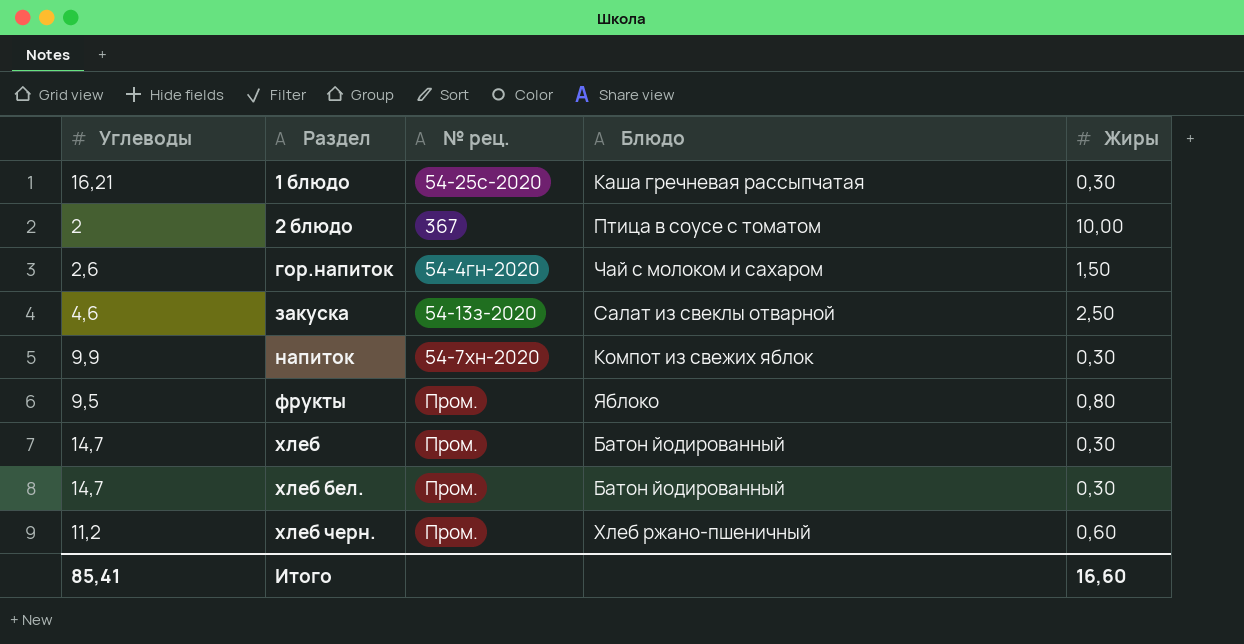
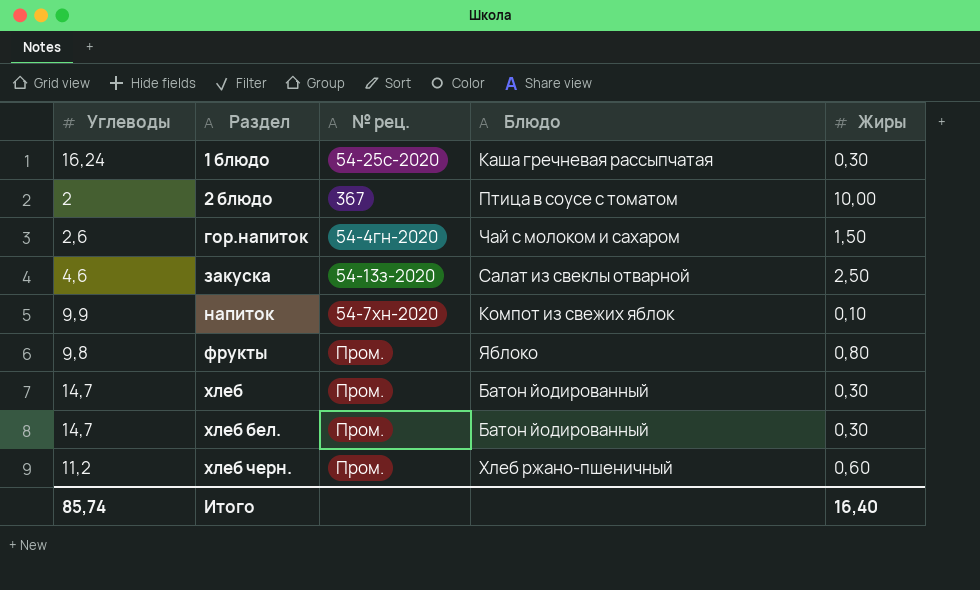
1 блюдо | Углеводы: 16,21 -> 16,24
напиток | Жиры: 0,30 -> 0,10
фрукты | Углеводы: 9,5 -> 9,8
Итого | Углеводы: 85,41 -> 85,74
Итого | Жиры: 16,60 -> 16,40

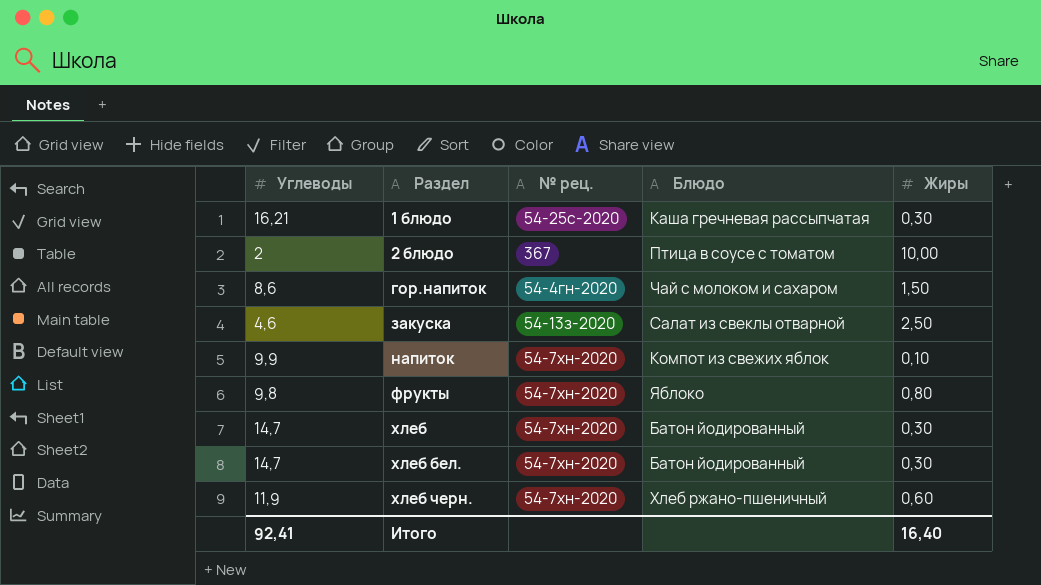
1 блюдо | Углеводы: 16,24 -> 16,21
гор.напиток | Углеводы: 2,6 -> 8,6
фрукты | № рец.: Пром. -> 54-7хн-2020
хлеб | № рец.: Пром. -> 54-7хн-2020
хлеб бел. | № рец.: Пром. -> 54-7хн-2020
хлеб черн. | Углеводы: 11,2 -> 11,9
хлеб черн. | № рец.: Пром. -> 54-7хн-2020
Итого | Углеводы: 85,74 -> 92,41

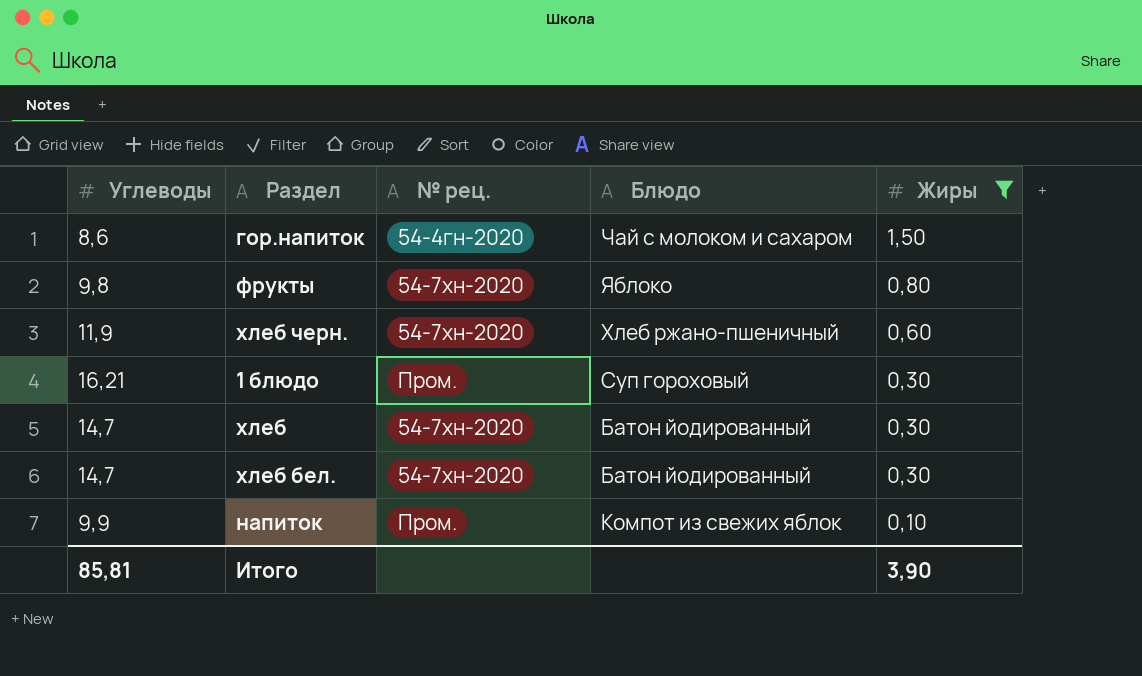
filter: none -> Жиры <= 1,50
row order: Раздел ascending -> Жиры descending
1 блюдо | № рец.: 54-25с-2020 -> Пром.
1 блюдо | Блюдо: Каша гречневая рассыпчатая -> Суп гороховый
напиток | № рец.: 54-7хн-2020 -> Пром.
Итого | Углеводы: 92,41 -> 85,81
Итого | Жиры: 16,40 -> 3,90

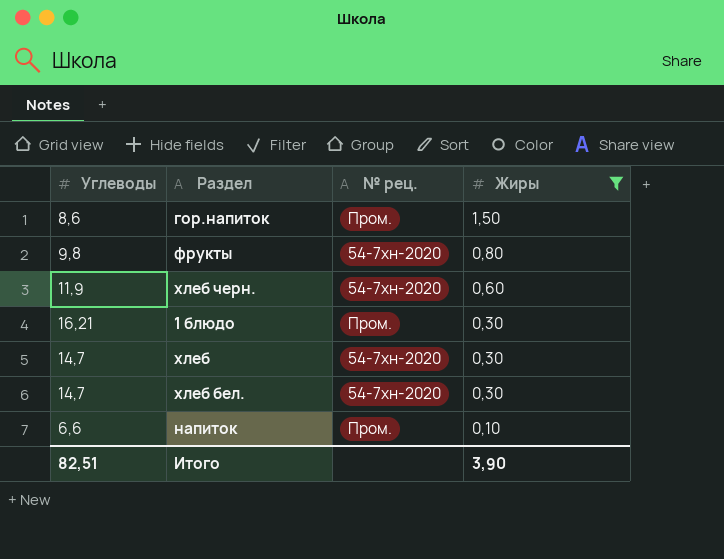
column Блюдо | position: 4 -> none
гор.напиток | № рец.: 54-4гн-2020 -> Пром.
напиток | Углеводы: 9,9 -> 6,6
Итого | Углеводы: 85,81 -> 82,51

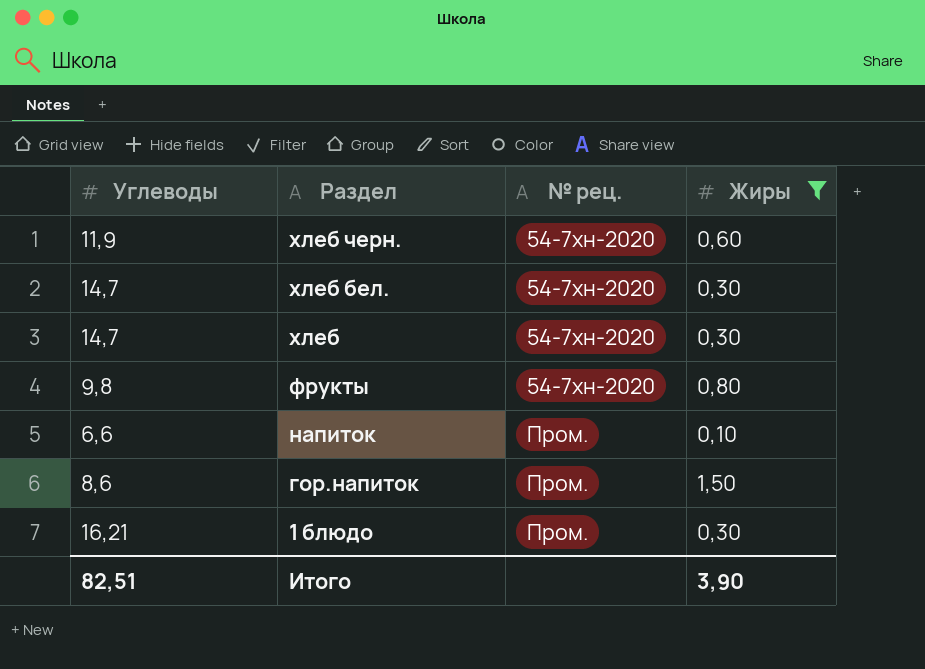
row order: Жиры descending -> Раздел descending

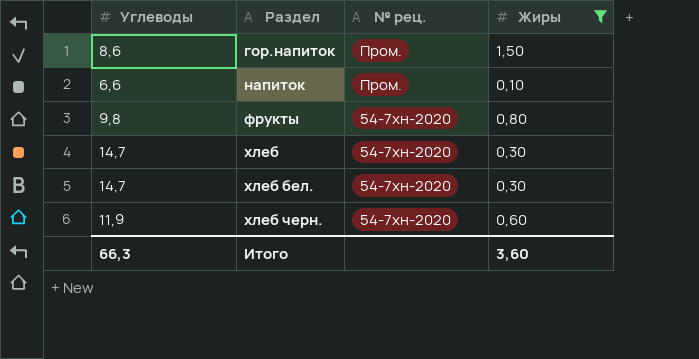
row order: Раздел descending -> Раздел ascending
row 1 блюдо: 16,21 | Пром. | 0,30 -> none
Итого | Углеводы: 82,51 -> 66,3
Итого | Жиры: 3,90 -> 3,60

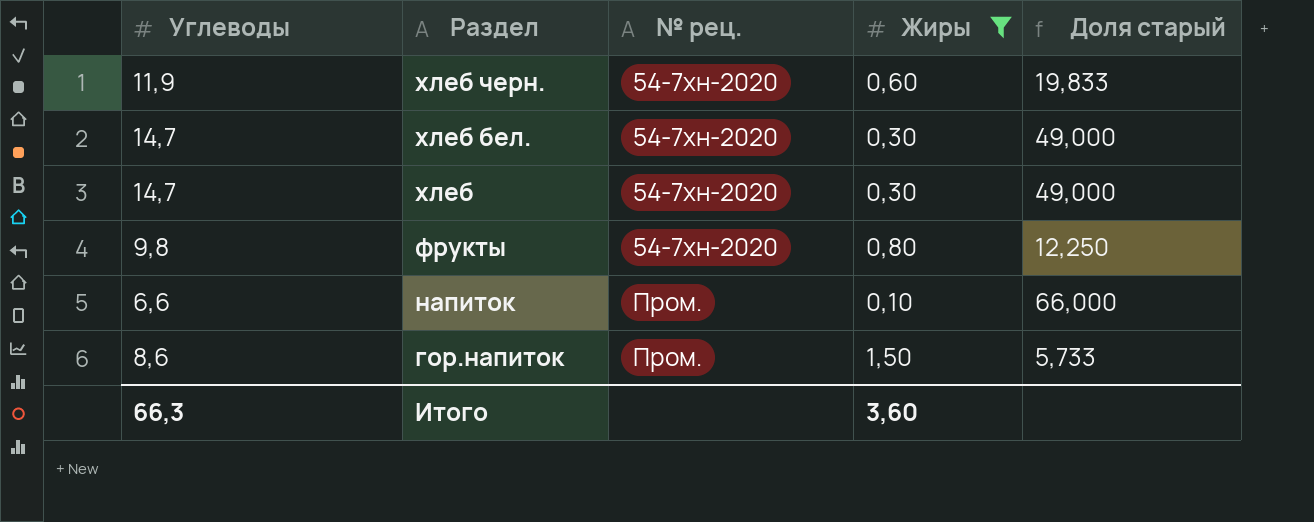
row order: Раздел ascending -> Раздел descending
column Доля старый | formula: none -> [Углеводы] / [Жиры]

